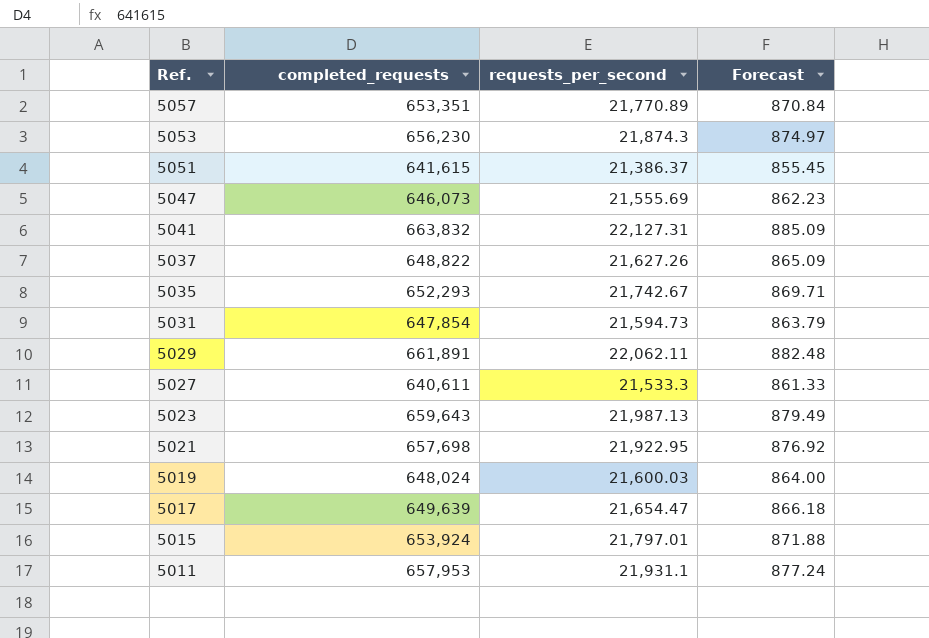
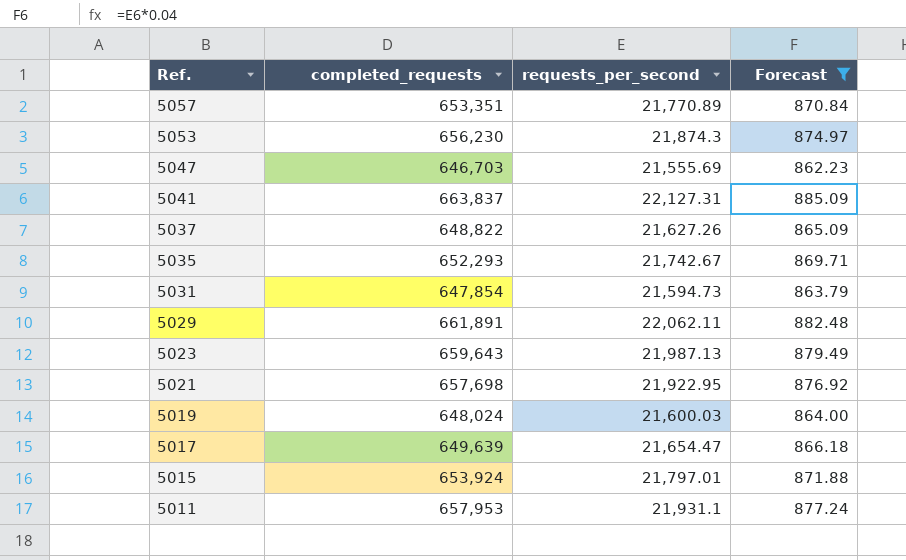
filter: none -> Forecast >= 862.23
5047 | completed_requests: 646,073 -> 646,703
5041 | completed_requests: 663,832 -> 663,837

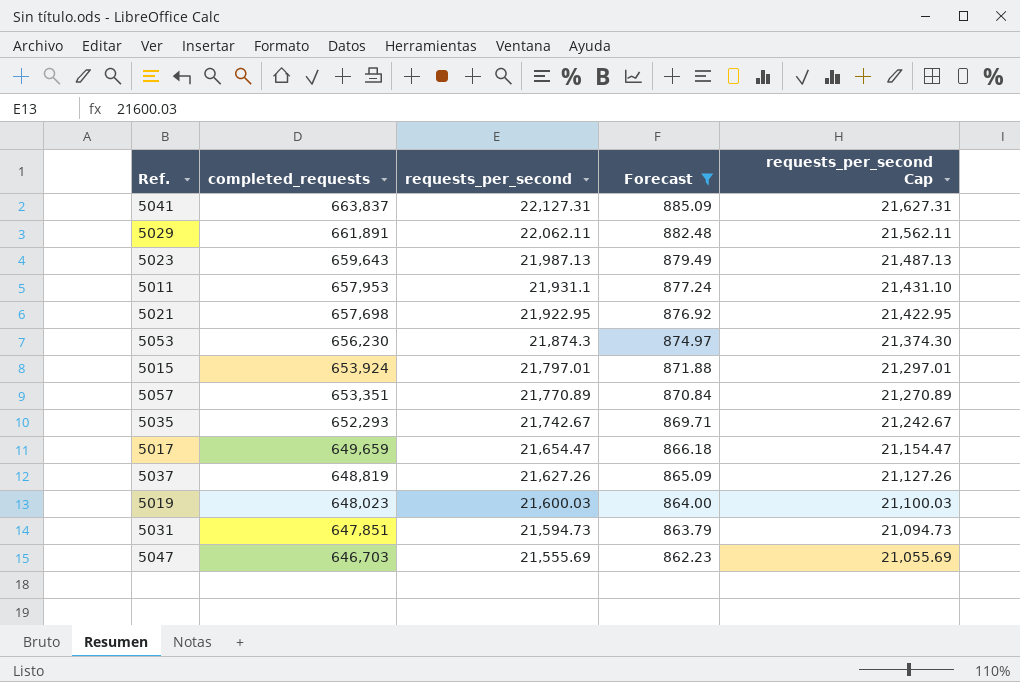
row order: Ref. descending -> completed_requests descending
column requests_per_second Cap | formula: none -> [requests_per_second] - 500
5017 | completed_requests: 649,639 -> 649,659
5037 | completed_requests: 648,822 -> 648,819
5019 | completed_requests: 648,024 -> 648,023
5031 | completed_requests: 647,854 -> 647,851

